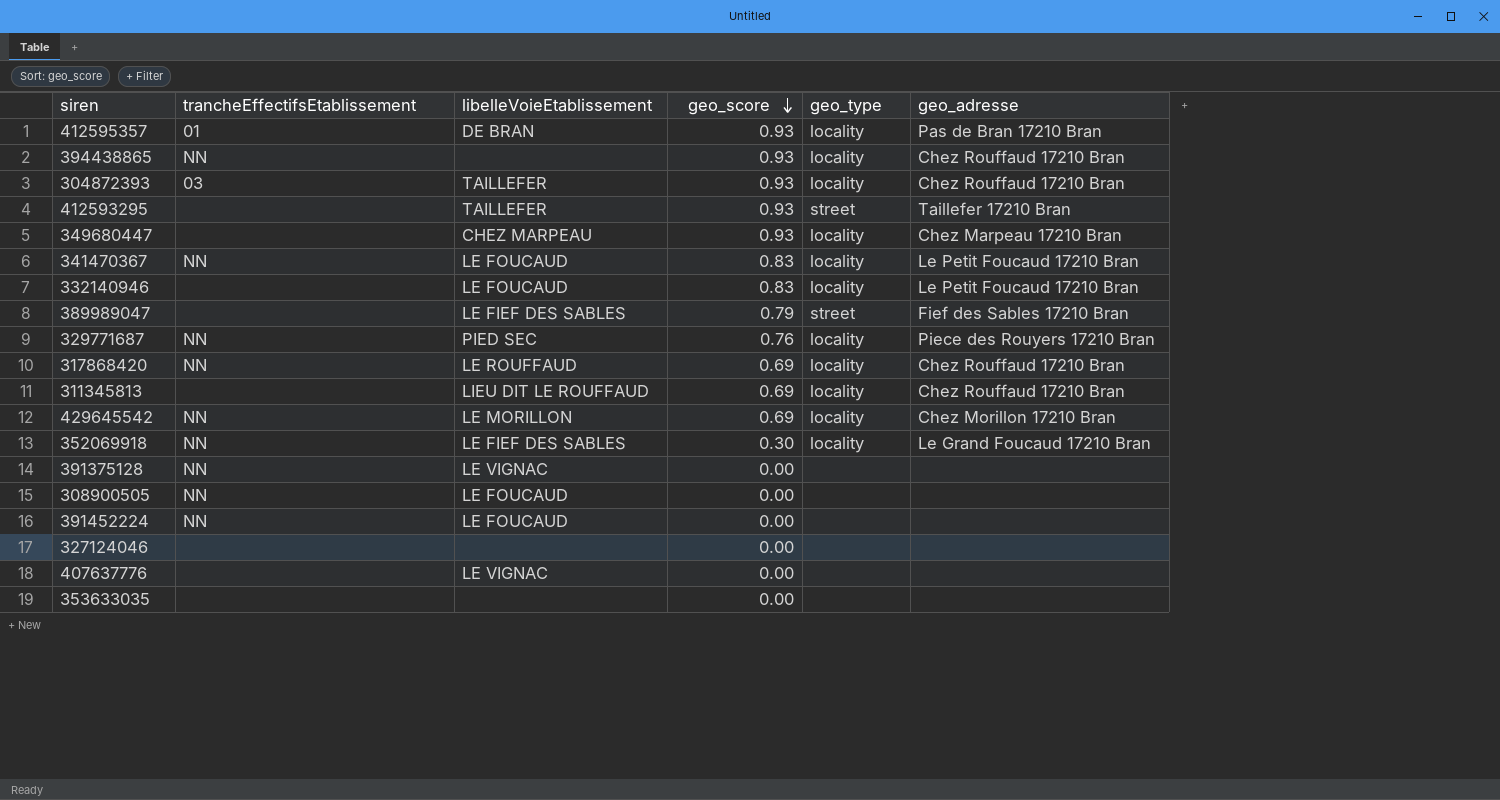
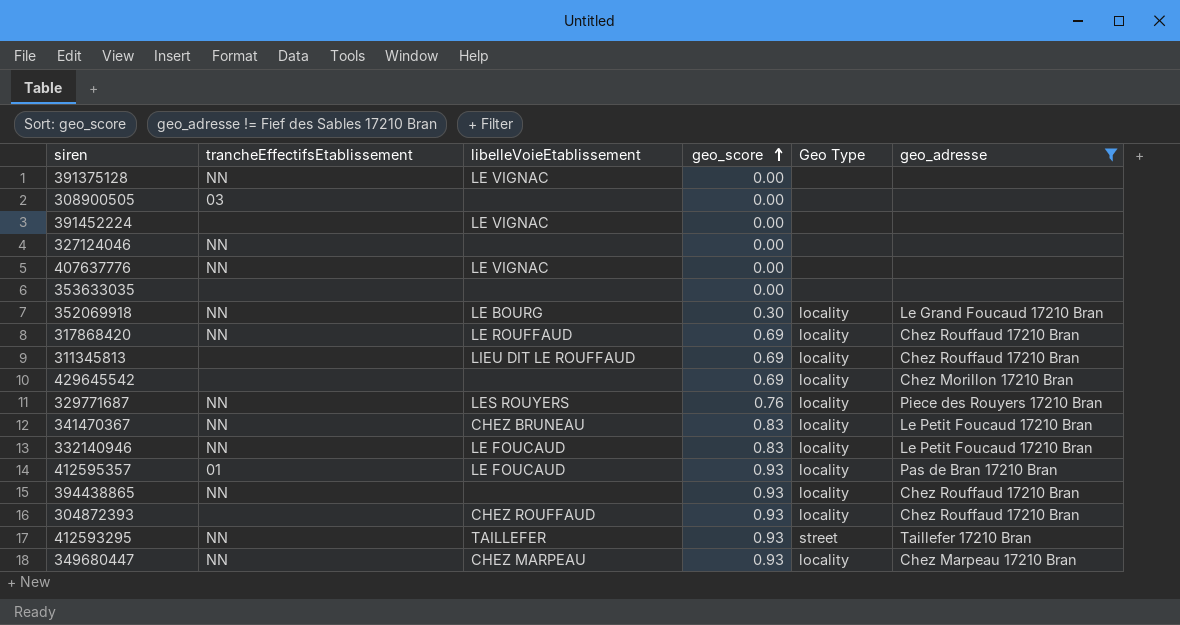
filter: none -> geo_adresse != Fief des Sables 17210 Bran
row order: geo_score descending -> geo_score ascending
column name: geo_type -> Geo Type
308900505 | trancheEffectifsEtablissement: NN -> 03
308900505 | libelleVoieEtablissement: LE FOUCAUD -> none
391452224 | trancheEffectifsEtablissement: NN -> none
391452224 | libelleVoieEtablissement: LE FOUCAUD -> LE VIGNAC
327124046 | trancheEffectifsEtablissement: none -> NN
407637776 | trancheEffectifsEtablissement: none -> NN
352069918 | libelleVoieEtablissement: LE FIEF DES SABLES -> LE BOURG
429645542 | trancheEffectifsEtablissement: NN -> none
429645542 | libelleVoieEtablissement: LE MORILLON -> none
329771687 | libelleVoieEtablissement: PIED SEC -> LES ROUYERS
341470367 | libelleVoieEtablissement: LE FOUCAUD -> CHEZ BRUNEAU
332140946 | trancheEffectifsEtablissement: none -> NN
412595357 | libelleVoieEtablissement: DE BRAN -> LE FOUCAUD
304872393 | trancheEffectifsEtablissement: 03 -> none
304872393 | libelleVoieEtablissement: TAILLEFER -> CHEZ ROUFFAUD
412593295 | trancheEffectifsEtablissement: none -> NN
349680447 | trancheEffectifsEtablissement: none -> NN

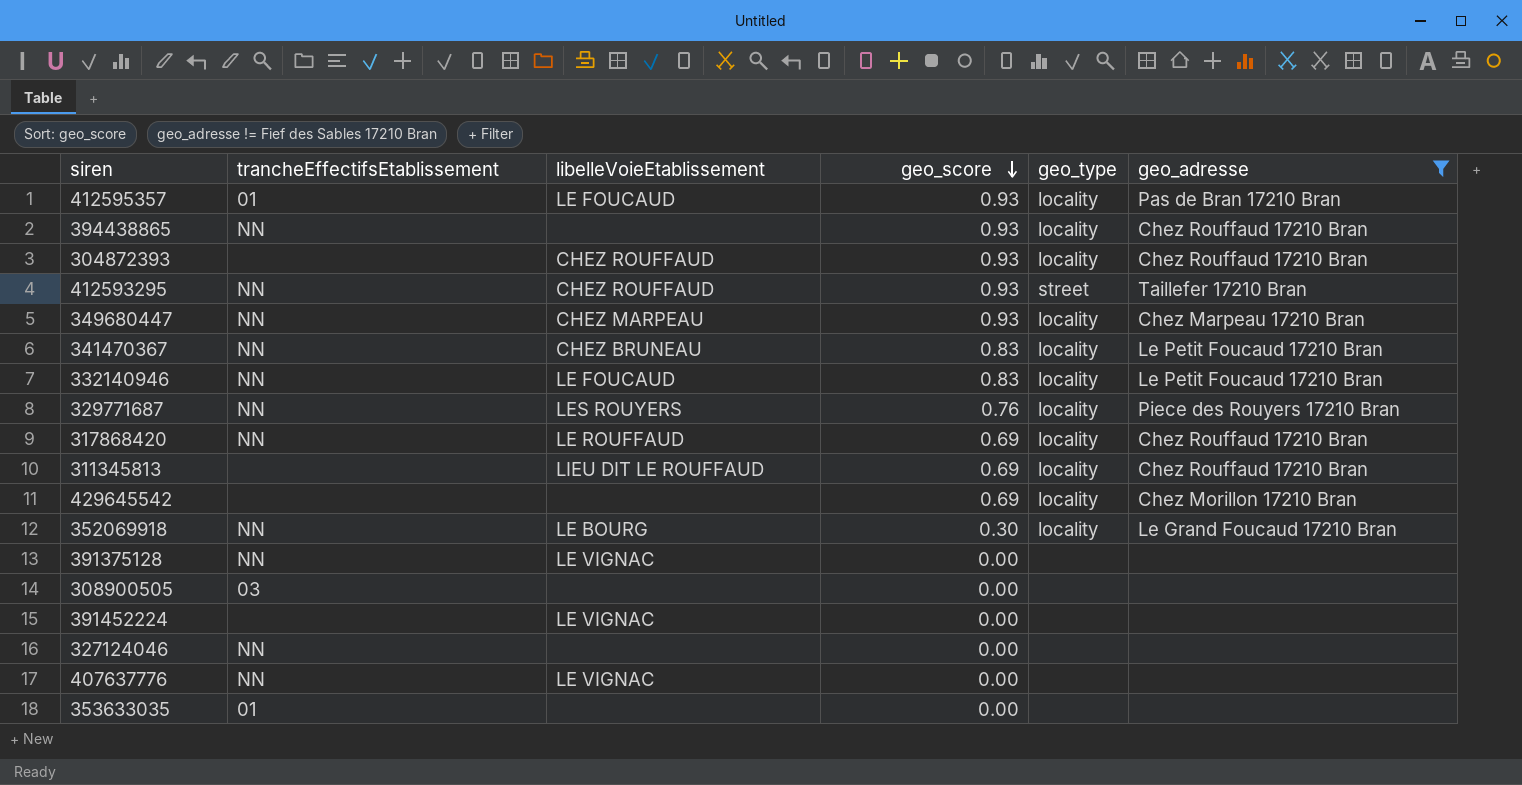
row order: geo_score ascending -> geo_score descending
column name: Geo Type -> geo_type
412593295 | libelleVoieEtablissement: TAILLEFER -> CHEZ ROUFFAUD
353633035 | trancheEffectifsEtablissement: none -> 01

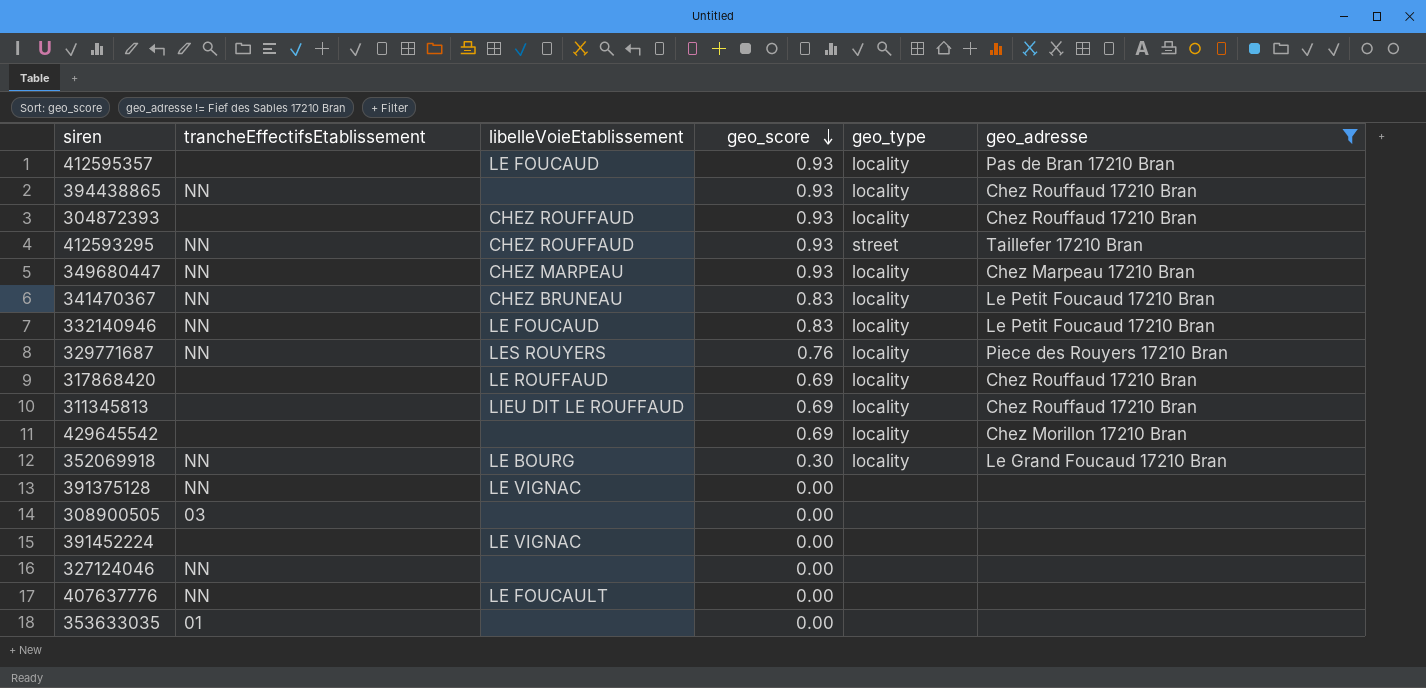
412595357 | trancheEffectifsEtablissement: 01 -> none
317868420 | trancheEffectifsEtablissement: NN -> none
407637776 | libelleVoieEtablissement: LE VIGNAC -> LE FOUCAULT

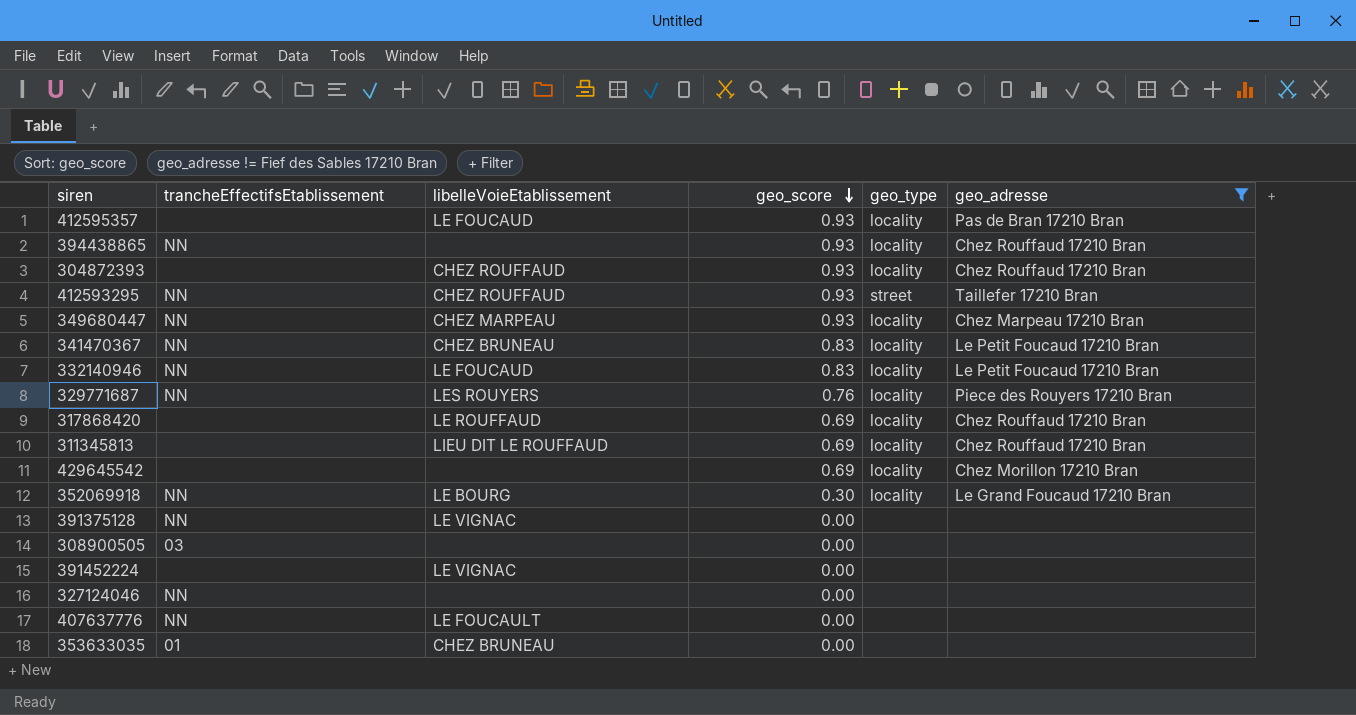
353633035 | libelleVoieEtablissement: none -> CHEZ BRUNEAU

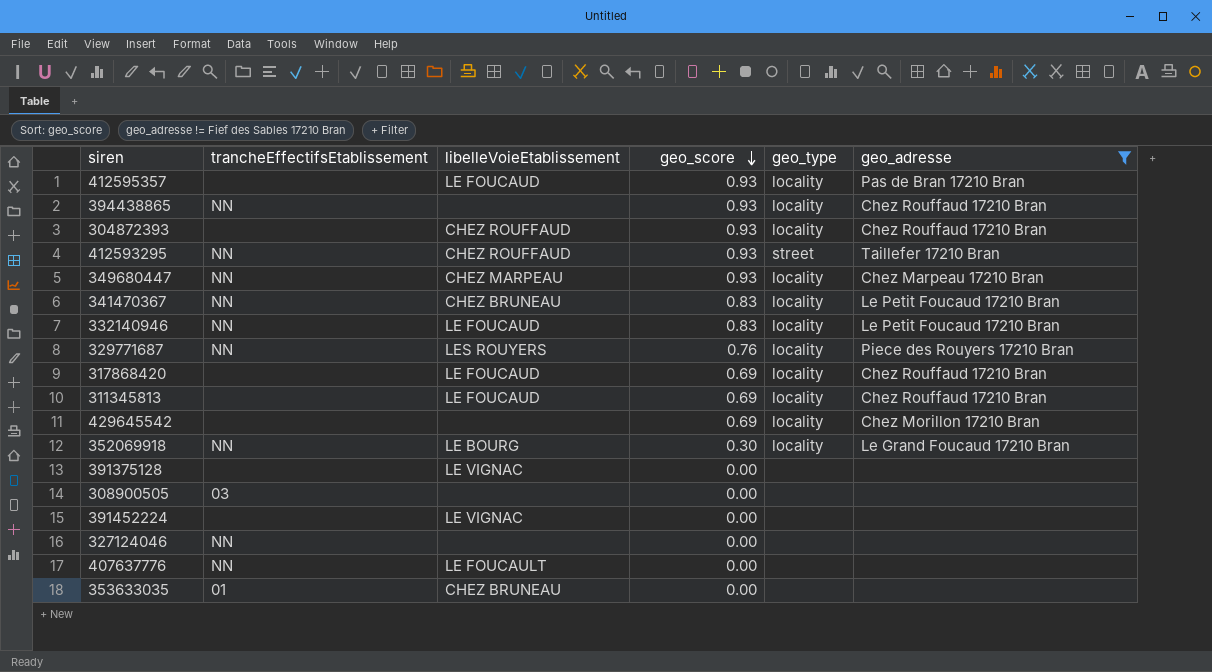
317868420 | libelleVoieEtablissement: LE ROUFFAUD -> LE FOUCAUD
311345813 | libelleVoieEtablissement: LIEU DIT LE ROUFFAUD -> LE FOUCAUD
391375128 | trancheEffectifsEtablissement: NN -> none

